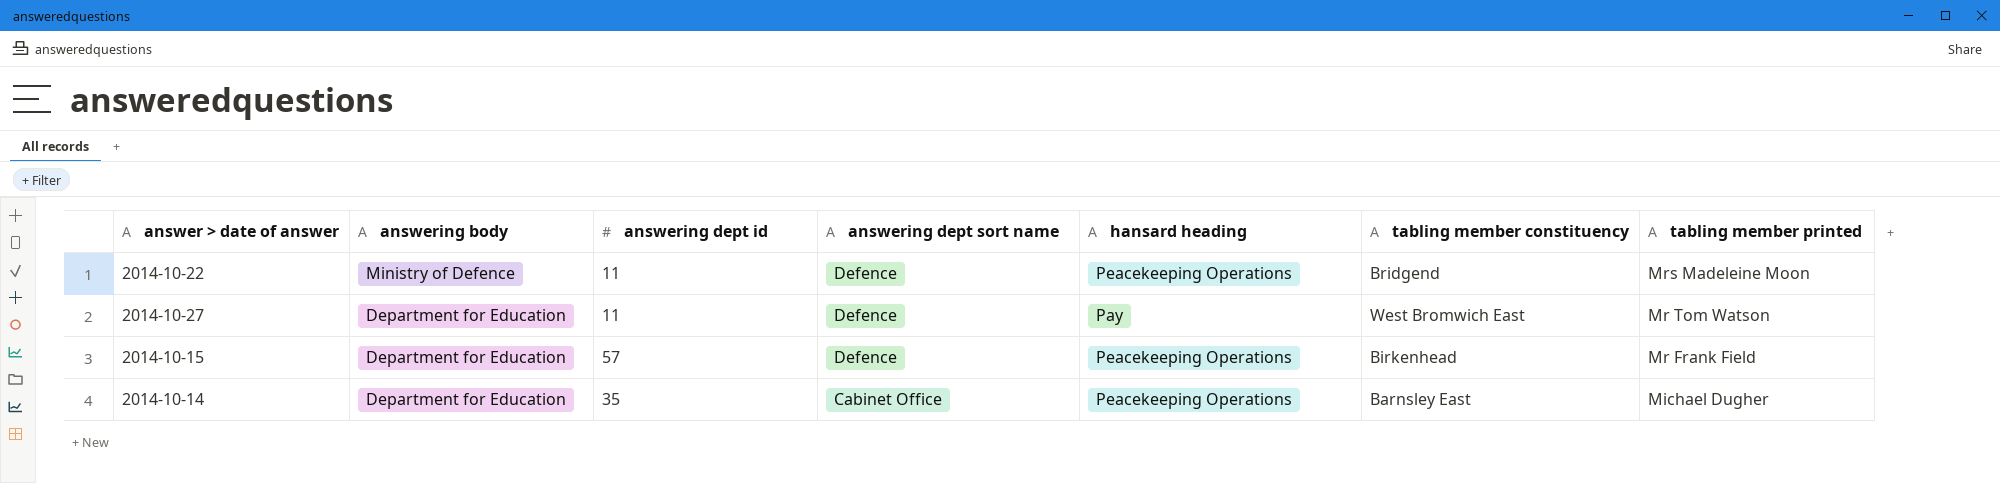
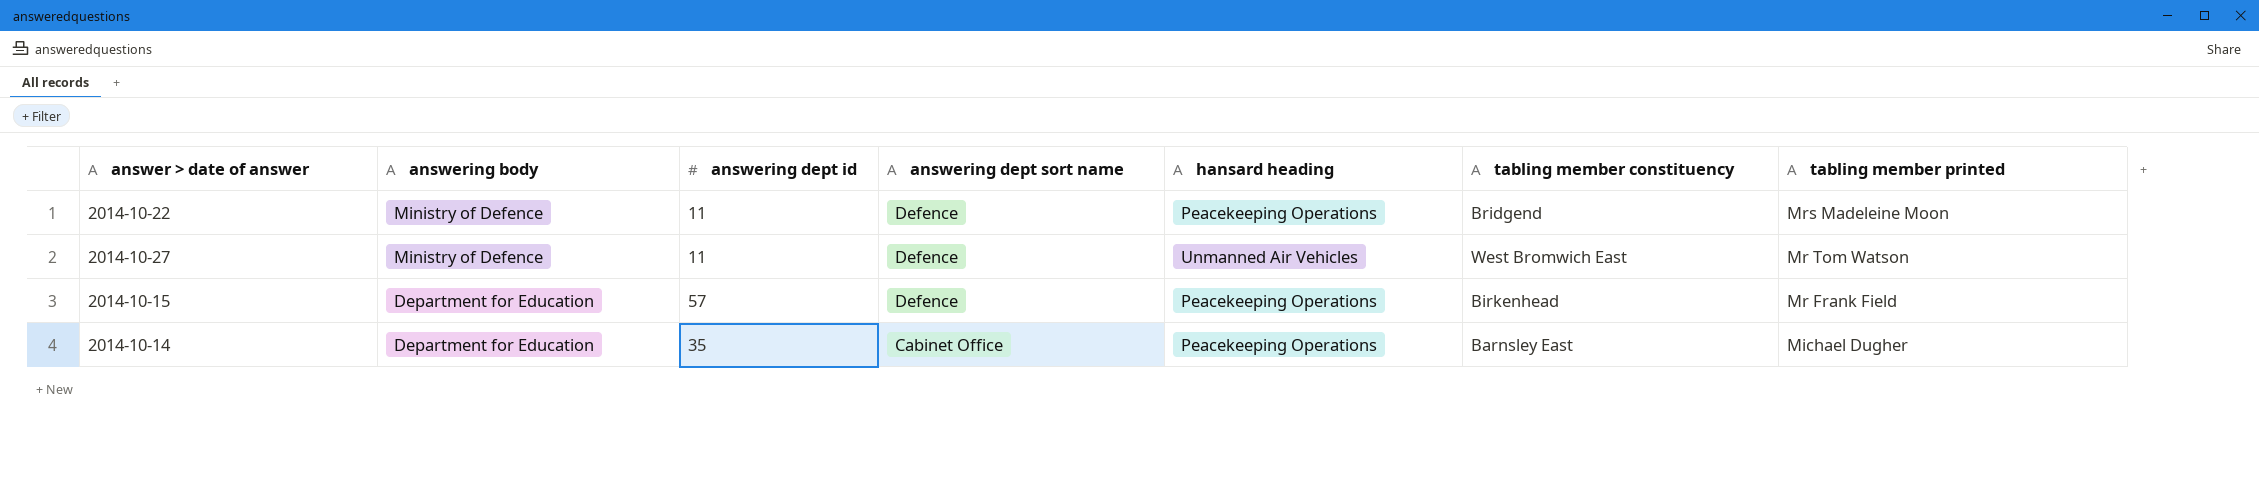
2014-10-27 | answering body: Department for Education -> Ministry of Defence
2014-10-27 | hansard heading: Pay -> Unmanned Air Vehicles

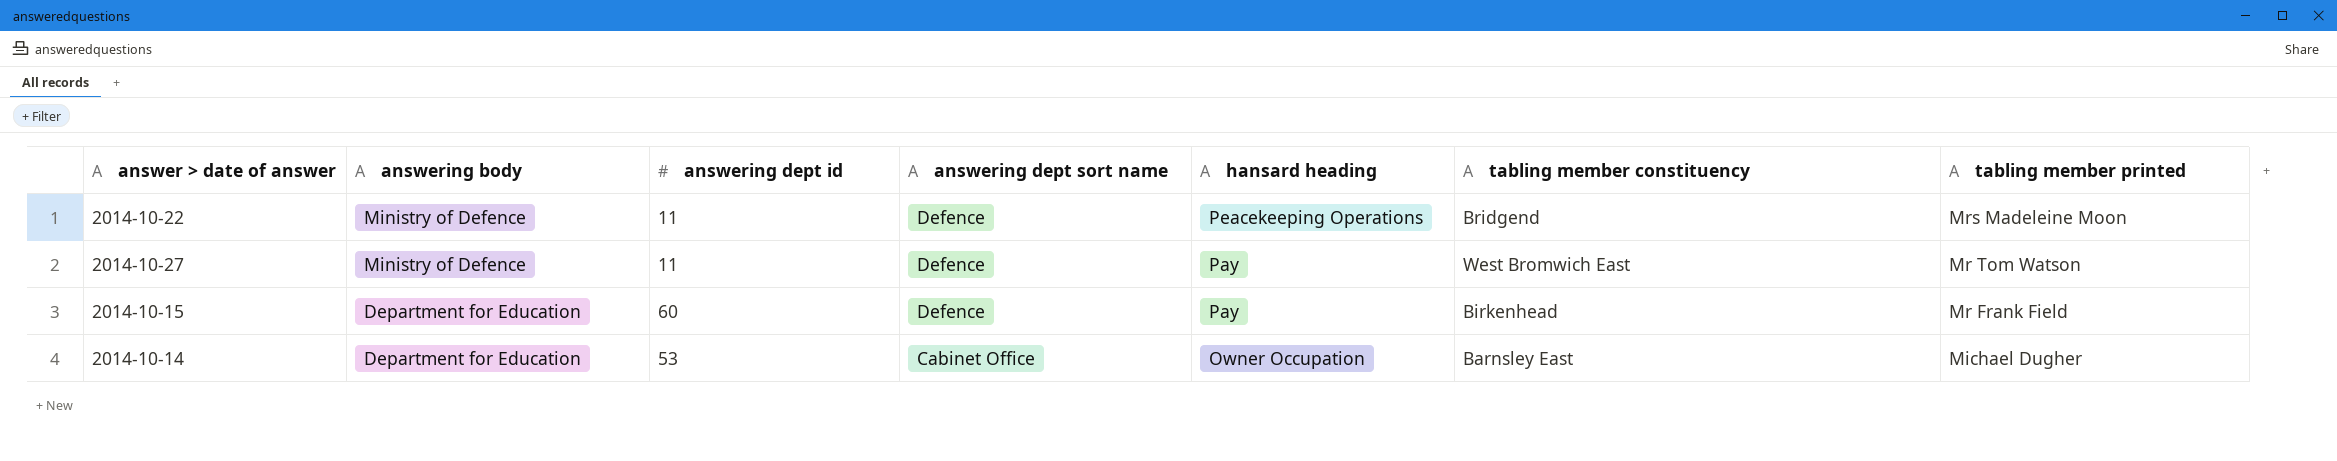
2014-10-27 | hansard heading: Unmanned Air Vehicles -> Pay
2014-10-15 | answering dept id: 57 -> 60
2014-10-15 | hansard heading: Peacekeeping Operations -> Pay
2014-10-14 | answering dept id: 35 -> 53
2014-10-14 | hansard heading: Peacekeeping Operations -> Owner Occupation

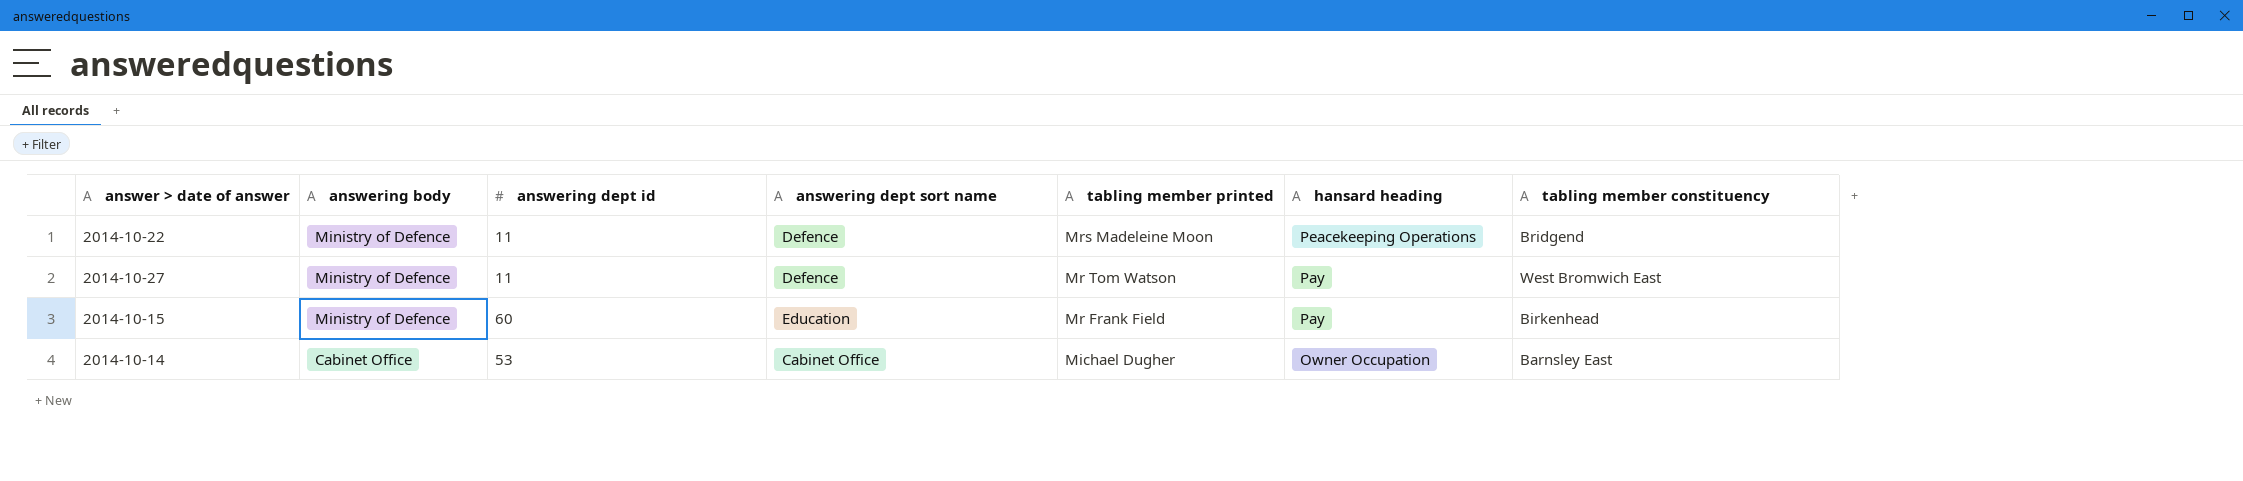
column tabling member printed | position: 7 -> 5
2014-10-15 | answering body: Department for Education -> Ministry of Defence
2014-10-15 | answering dept sort name: Defence -> Education
2014-10-14 | answering body: Department for Education -> Cabinet Office

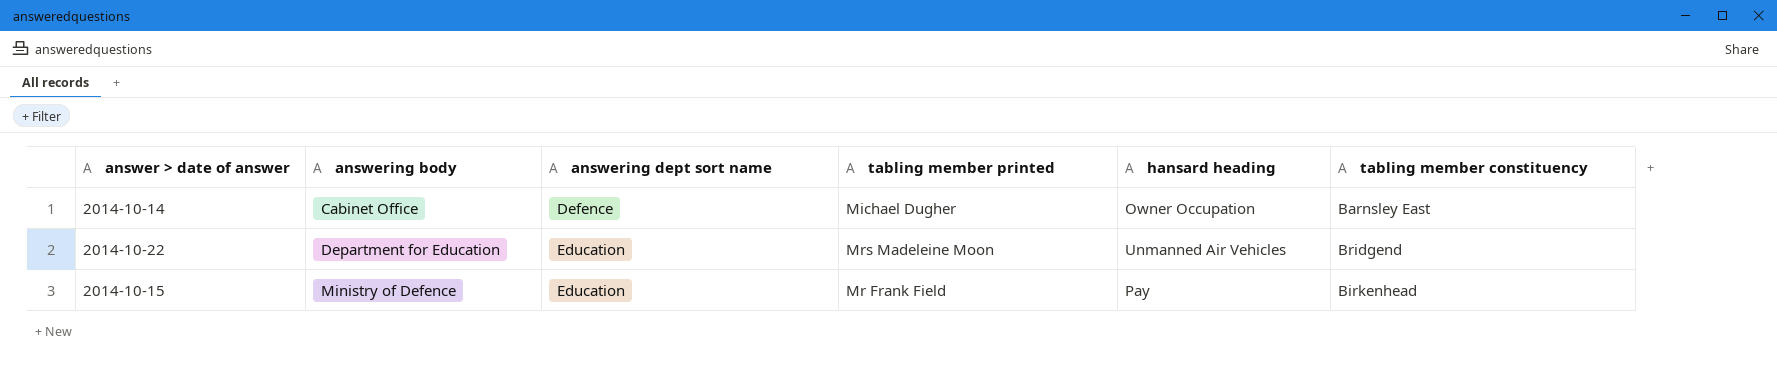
row order: answering body descending -> answering body ascending
column answering dept id | position: 3 -> none
row 2014-10-27: Ministry of Defence | 11 | Defence | Mr Tom Watson | Pay | West Bromwich East -> none
2014-10-14 | answering dept sort name: Cabinet Office -> Defence
2014-10-22 | answering body: Ministry of Defence -> Department for Education
2014-10-22 | answering dept sort name: Defence -> Education
2014-10-22 | hansard heading: Peacekeeping Operations -> Unmanned Air Vehicles

